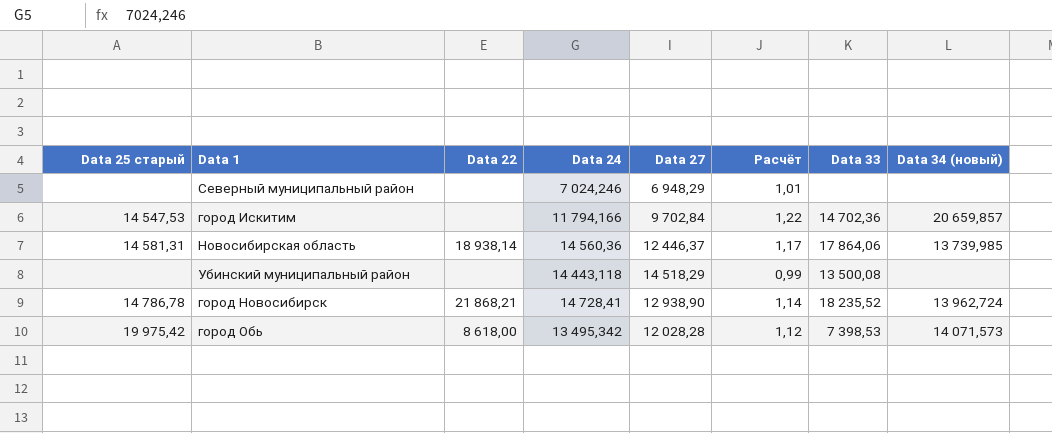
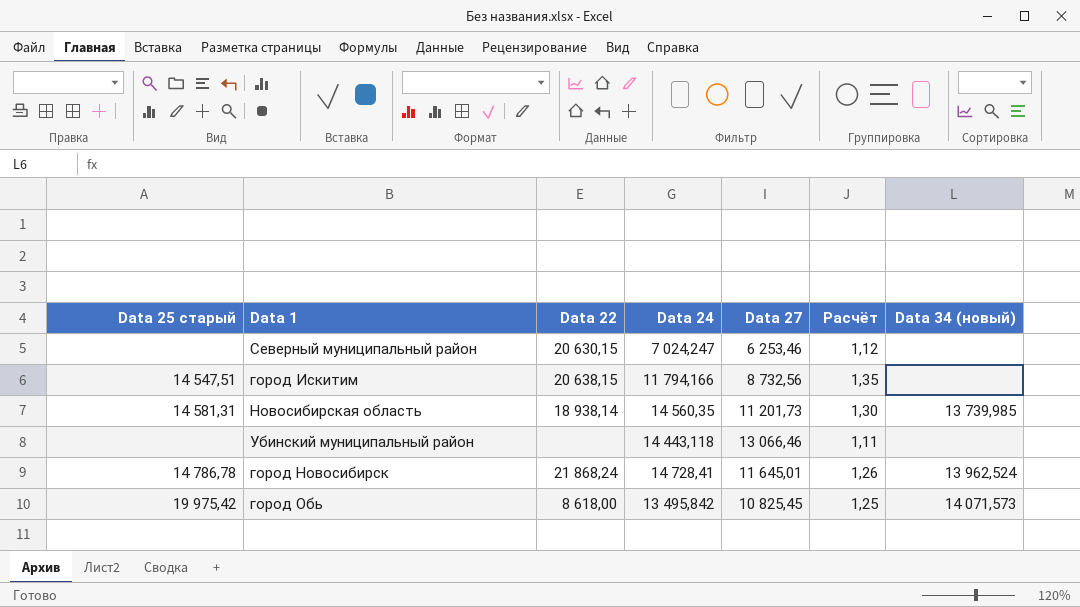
column Data 33 | position: 7 -> none
Северный муниципальный район | Data 22: none -> 20 630,15
Северный муниципальный район | Data 24: 7 024,246 -> 7 024,247
Северный муниципальный район | Data 27: 6 948,29 -> 6 253,46
Северный муниципальный район | Расчёт: 1,01 -> 1,12
город Искитим | Data 25 старый: 14 547,53 -> 14 547,51
город Искитим | Data 22: none -> 20 638,15
город Искитим | Data 27: 9 702,84 -> 8 732,56
город Искитим | Расчёт: 1,22 -> 1,35
город Искитим | Data 34 (новый): 20 659,857 -> none
Новосибирская область | Data 24: 14 560,36 -> 14 560,35
Новосибирская область | Data 27: 12 446,37 -> 11 201,73
Новосибирская область | Расчёт: 1,17 -> 1,30
Убинский муниципальный район | Data 27: 14 518,29 -> 13 066,46
Убинский муниципальный район | Расчёт: 0,99 -> 1,11
город Новосибирск | Data 22: 21 868,21 -> 21 868,24
город Новосибирск | Data 27: 12 938,90 -> 11 645,01
город Новосибирск | Расчёт: 1,14 -> 1,26
город Новосибирск | Data 34 (новый): 13 962,724 -> 13 962,524
город Обь | Data 24: 13 495,342 -> 13 495,842
город Обь | Data 27: 12 028,28 -> 10 825,45
город Обь | Расчёт: 1,12 -> 1,25

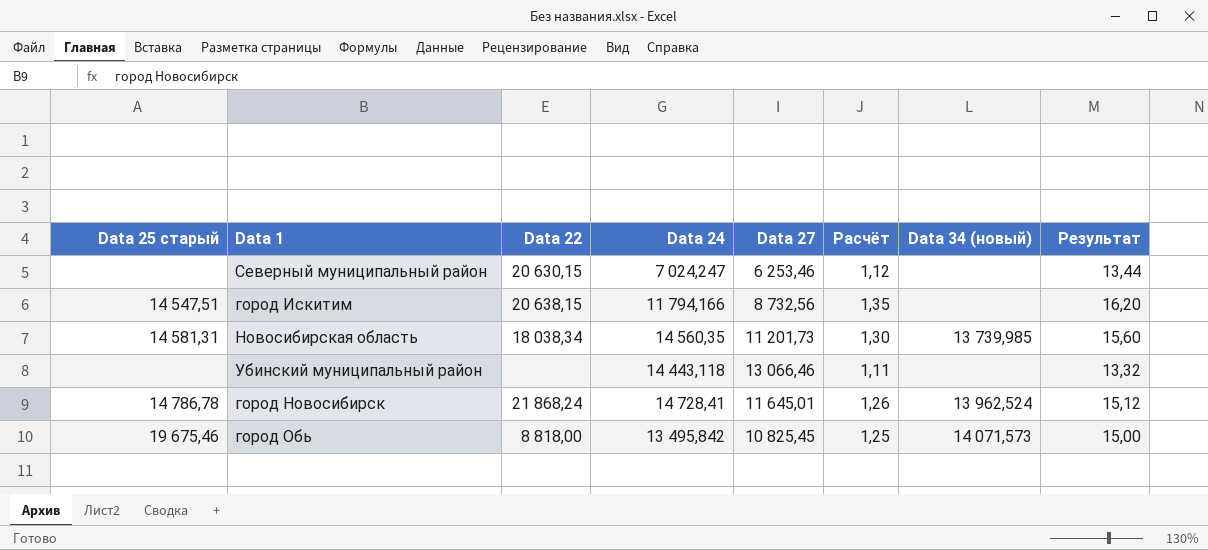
column Результат | formula: none -> [Расчёт] * 12
Новосибирская область | Data 22: 18 938,14 -> 18 038,34
город Обь | Data 25 старый: 19 975,42 -> 19 675,46
город Обь | Data 22: 8 618,00 -> 8 818,00

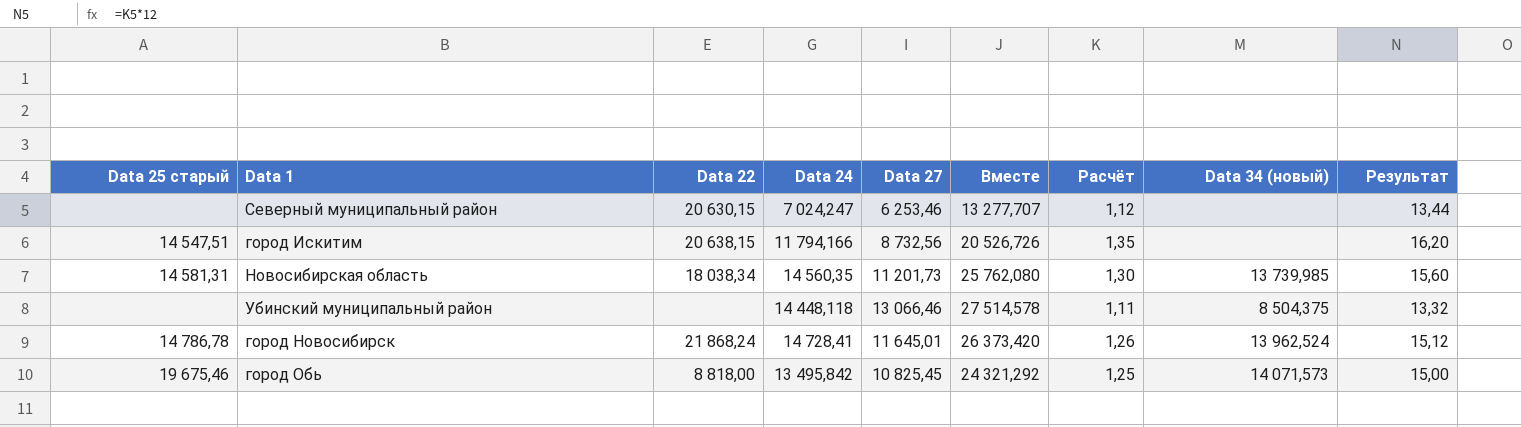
column Вместе | formula: none -> [Data 24] + [Data 27]
Убинский муниципальный район | Data 24: 14 443,118 -> 14 448,118
Убинский муниципальный район | Data 34 (новый): none -> 8 504,375

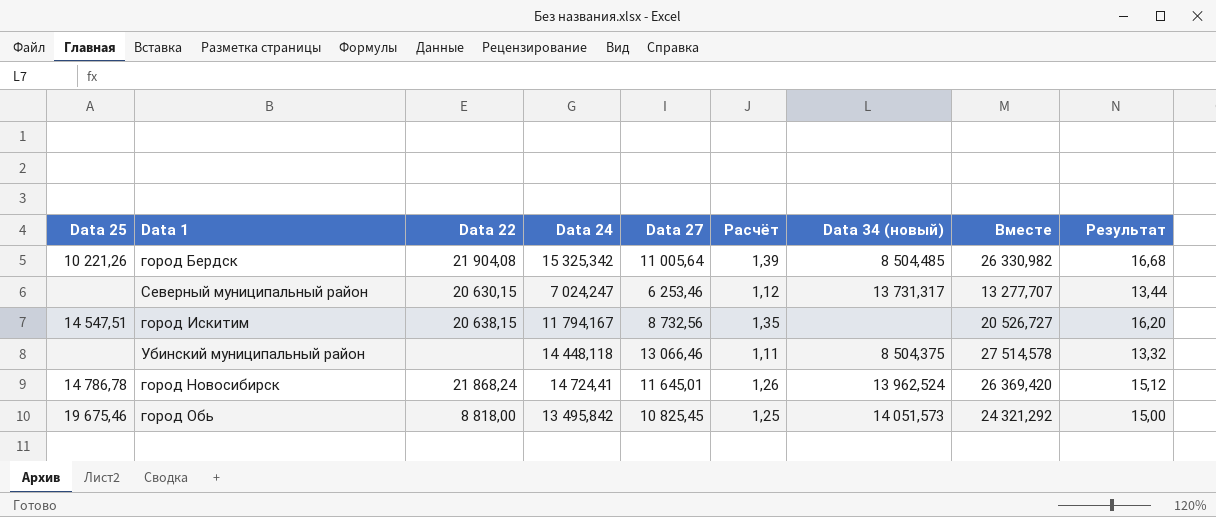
column name: Data 25 старый -> Data 25
column Вместе | position: 6 -> 8
row Новосибирская область: 14 581,31 | 18 038,34 | 14 560,35 | 11 201,73 | 25 762,080 | 1,30 | 13 739,985 | 15,60 -> none
row город Бердск: none -> 10 221,26 | 21 904,08 | 15 325,342 | 11 005,64 | 1,39 | 8 504,485 | 26 330,982 | 16,68
Северный муниципальный район | Data 34 (новый): none -> 13 731,317
город Искитим | Data 24: 11 794,166 -> 11 794,167
город Искитим | Вместе: 20 526,726 -> 20 526,727
город Новосибирск | Data 24: 14 728,41 -> 14 724,41
город Новосибирск | Вместе: 26 373,420 -> 26 369,420
город Обь | Data 34 (новый): 14 071,573 -> 14 051,573

